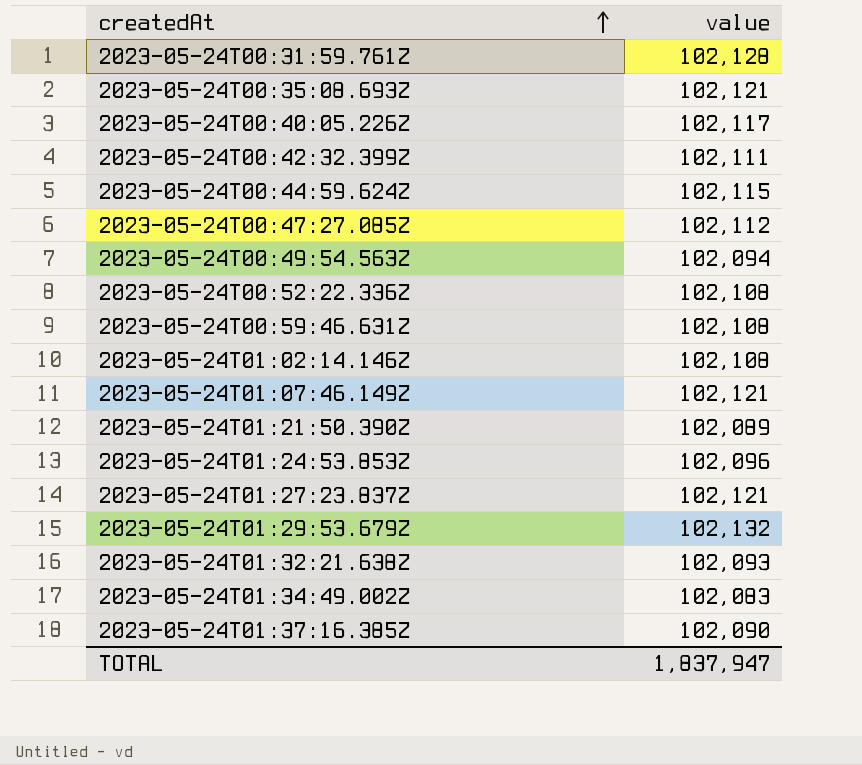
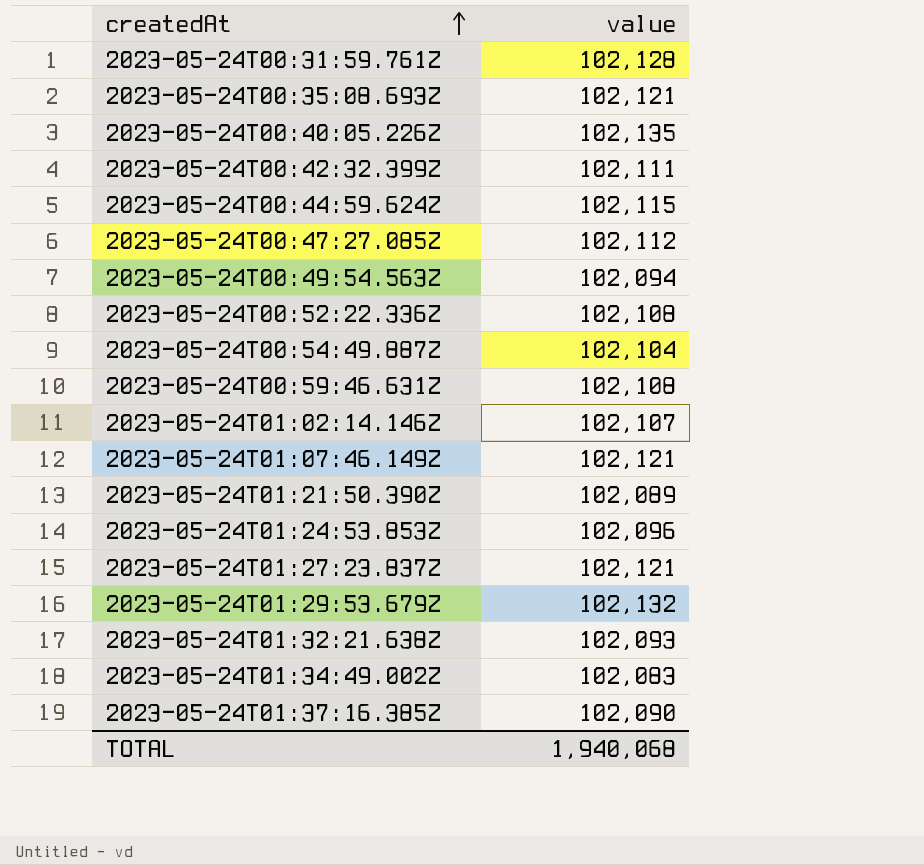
2023-05-24T00:40:05.226Z | value: 102,117 -> 102,135
row 2023-05-24T00:54:49.887Z: none -> 102,104
2023-05-24T01:02:14.146Z | value: 102,108 -> 102,107
TOTAL | value: 1,837,947 -> 1,940,068

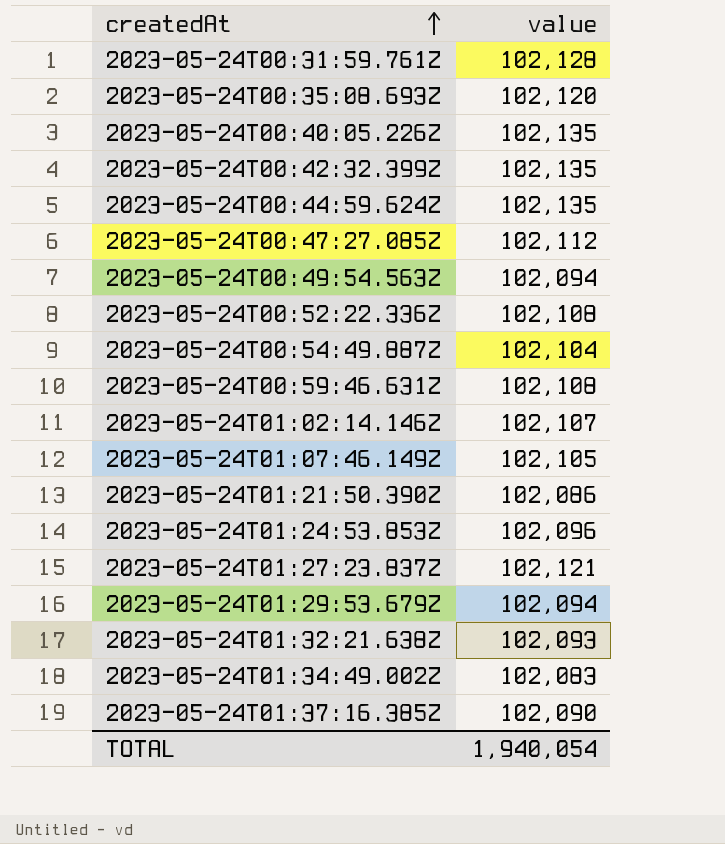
2023-05-24T00:35:08.693Z | value: 102,121 -> 102,120
2023-05-24T00:42:32.399Z | value: 102,111 -> 102,135
2023-05-24T00:44:59.624Z | value: 102,115 -> 102,135
2023-05-24T01:07:46.149Z | value: 102,121 -> 102,105
2023-05-24T01:21:50.390Z | value: 102,089 -> 102,086
2023-05-24T01:29:53.679Z | value: 102,132 -> 102,094
TOTAL | value: 1,940,068 -> 1,940,054

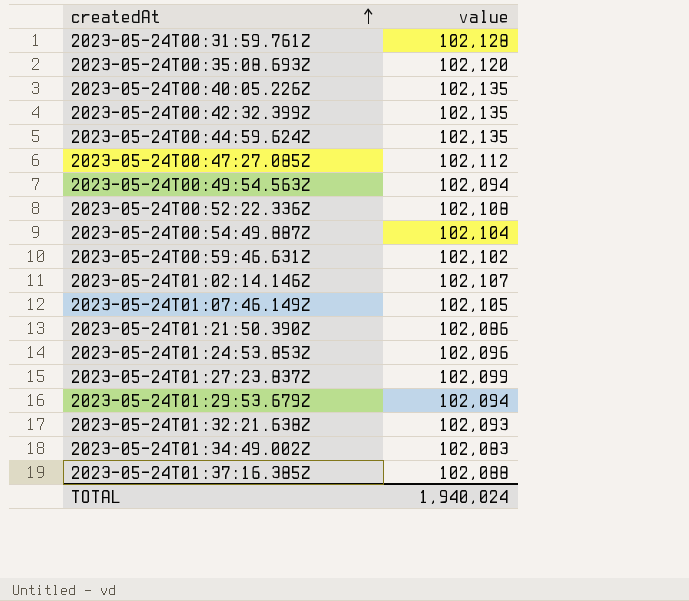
2023-05-24T00:59:46.631Z | value: 102,108 -> 102,102
2023-05-24T01:27:23.837Z | value: 102,121 -> 102,099
2023-05-24T01:37:16.385Z | value: 102,090 -> 102,088
TOTAL | value: 1,940,054 -> 1,940,024

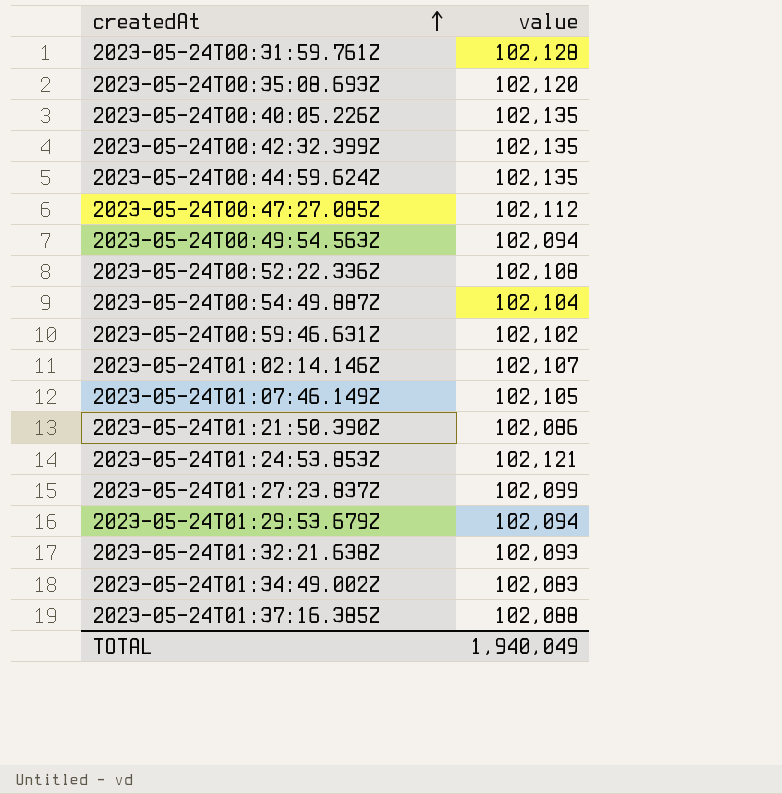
2023-05-24T01:24:53.853Z | value: 102,096 -> 102,121
TOTAL | value: 1,940,024 -> 1,940,049

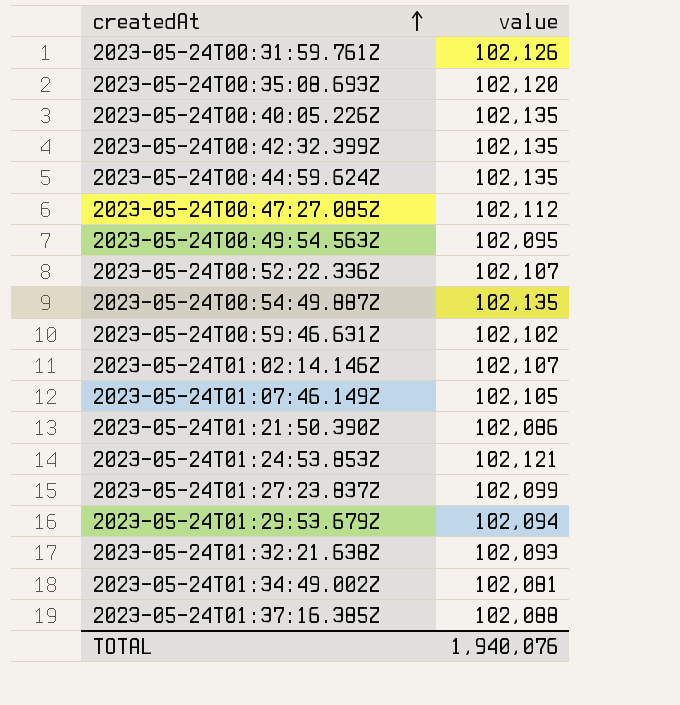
2023-05-24T00:31:59.761Z | value: 102,128 -> 102,126
2023-05-24T00:49:54.563Z | value: 102,094 -> 102,095
2023-05-24T00:52:22.336Z | value: 102,108 -> 102,107
2023-05-24T00:54:49.887Z | value: 102,104 -> 102,135
2023-05-24T01:34:49.002Z | value: 102,083 -> 102,081
TOTAL | value: 1,940,049 -> 1,940,076

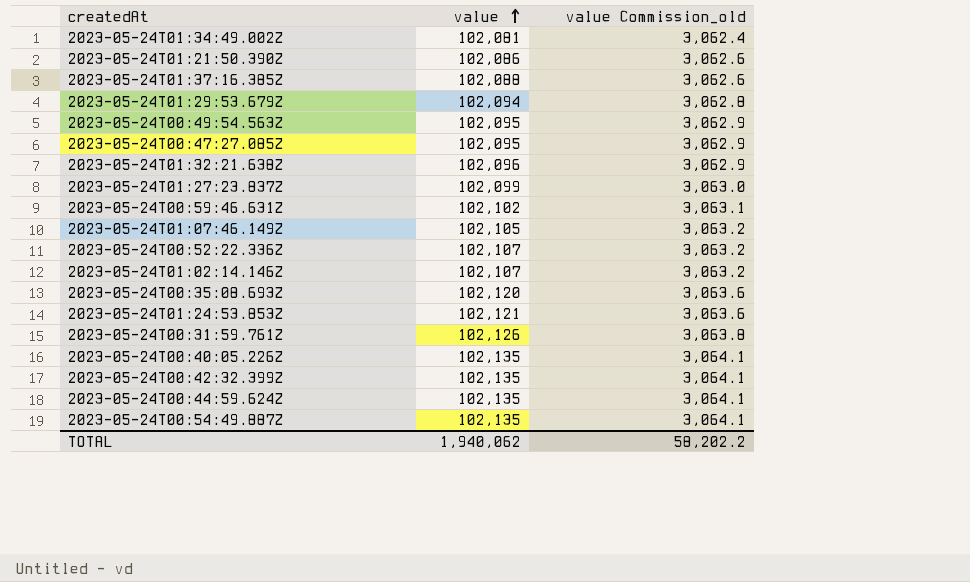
row order: createdAt ascending -> value ascending
column value Commission_old | formula: none -> [value] * 0.03
2023-05-24T00:47:27.085Z | value: 102,112 -> 102,095
2023-05-24T01:32:21.638Z | value: 102,093 -> 102,096
TOTAL | value: 1,940,076 -> 1,940,062

